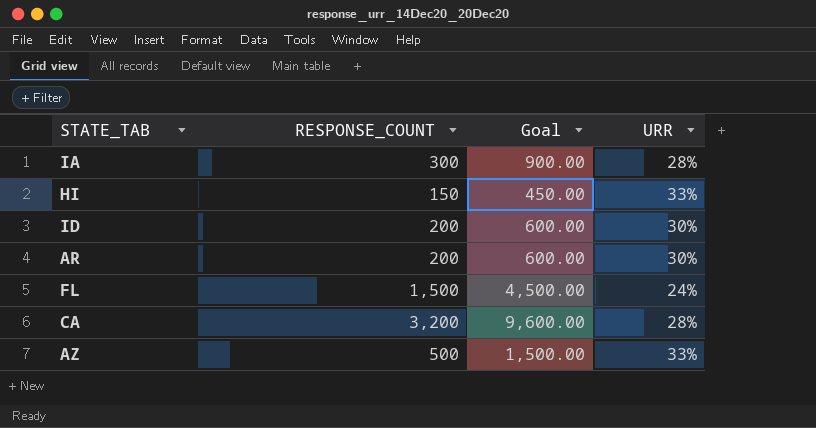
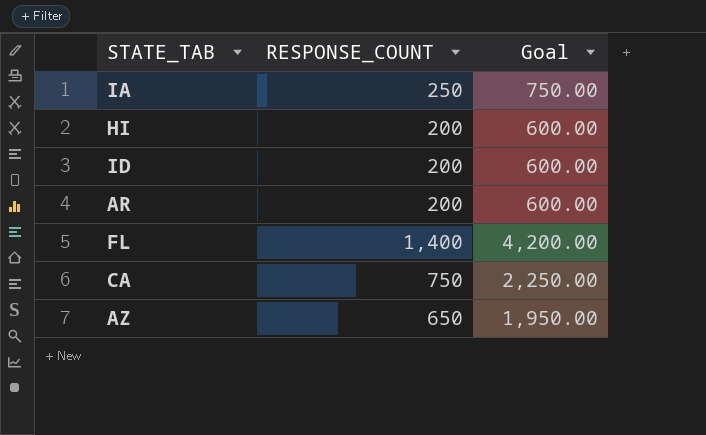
column URR | position: 4 -> none
IA | RESPONSE_COUNT: 300 -> 250
IA | Goal: 900.00 -> 750.00
HI | RESPONSE_COUNT: 150 -> 200
HI | Goal: 450.00 -> 600.00
FL | RESPONSE_COUNT: 1,500 -> 1,400
FL | Goal: 4,500.00 -> 4,200.00
CA | RESPONSE_COUNT: 3,200 -> 750
CA | Goal: 9,600.00 -> 2,250.00
AZ | RESPONSE_COUNT: 500 -> 650
AZ | Goal: 1,500.00 -> 1,950.00

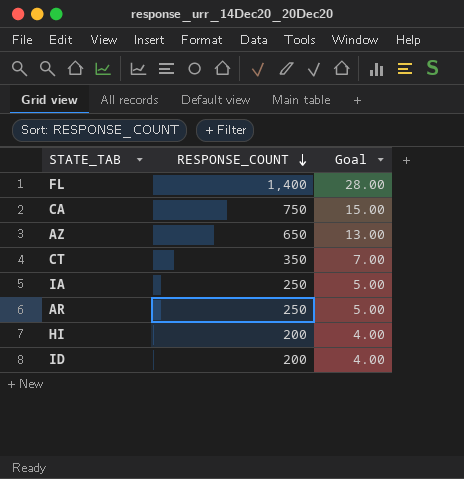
row order: none -> RESPONSE_COUNT descending
column Goal | formula: [RESPONSE_COUNT] * 3 -> [RESPONSE_COUNT] * 0.02
row CT: none -> 350 | 7.00
AR | RESPONSE_COUNT: 200 -> 250

